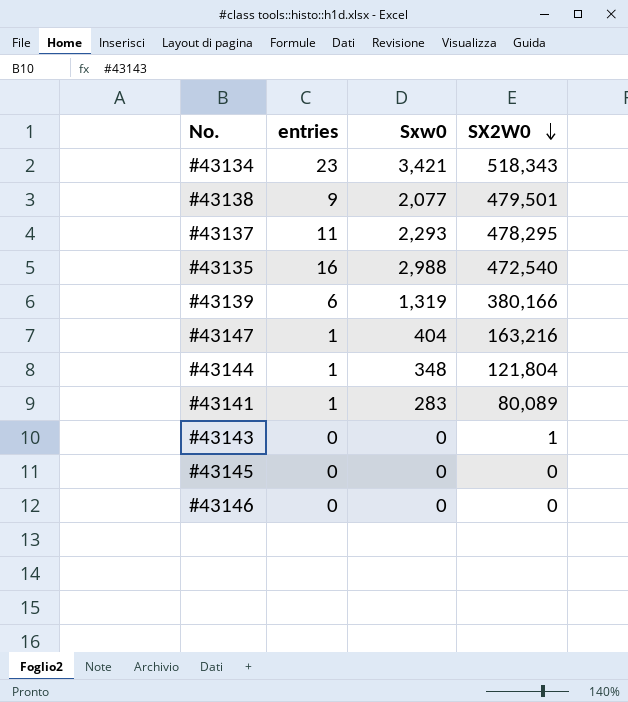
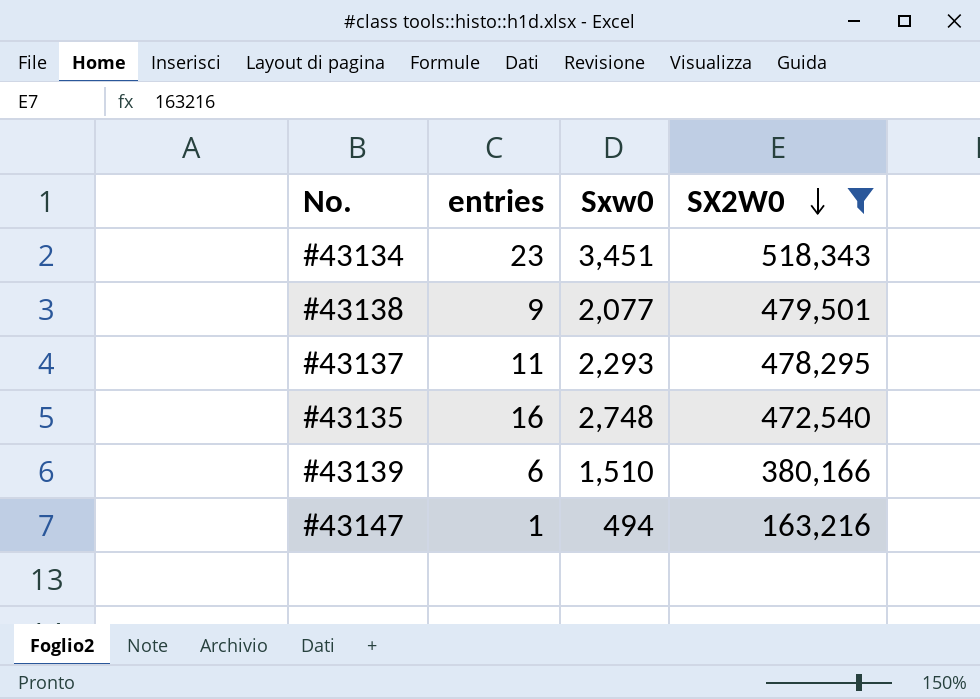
filter: none -> SX2W0 >= 163,216
#43134 | Sxw0: 3,421 -> 3,451
#43135 | Sxw0: 2,988 -> 2,748
#43139 | Sxw0: 1,319 -> 1,510
#43147 | Sxw0: 404 -> 494

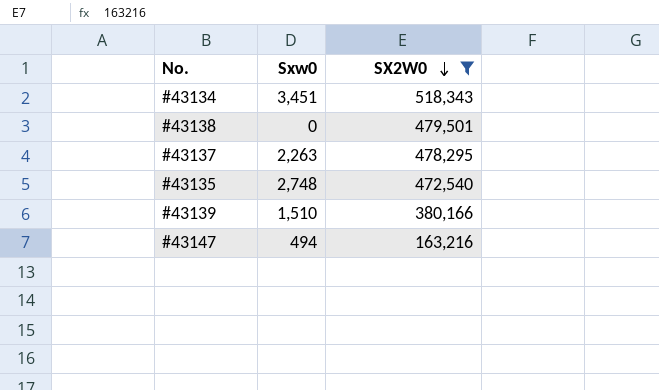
column entries | position: 2 -> none
#43138 | Sxw0: 2,077 -> 0
#43137 | Sxw0: 2,293 -> 2,263

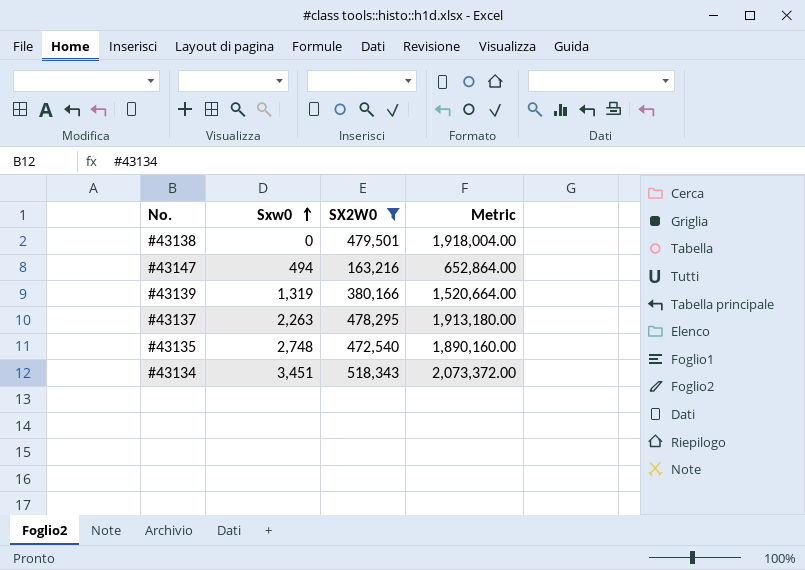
row order: SX2W0 descending -> Sxw0 ascending
column Metric | formula: none -> [SX2W0] * 4
#43139 | Sxw0: 1,510 -> 1,319

